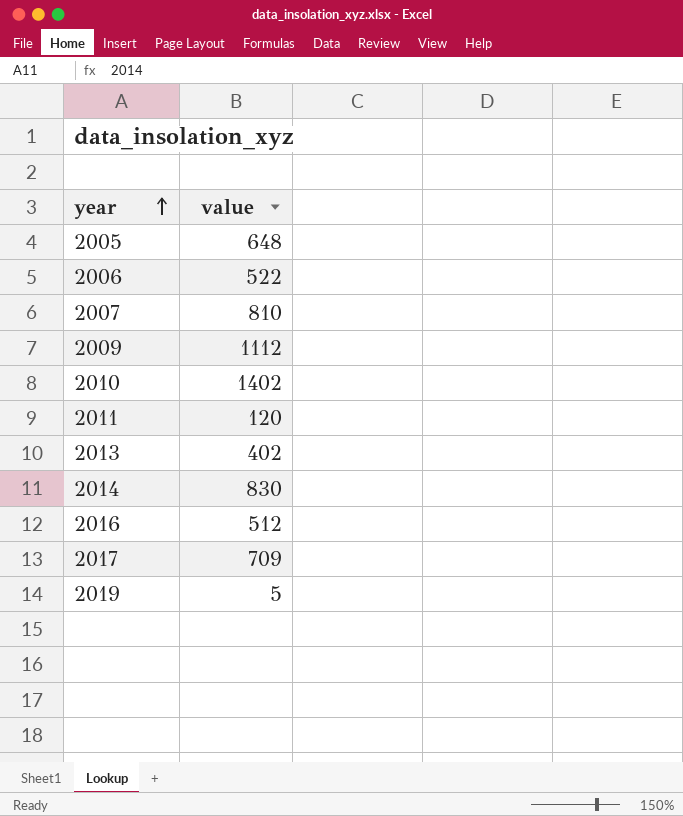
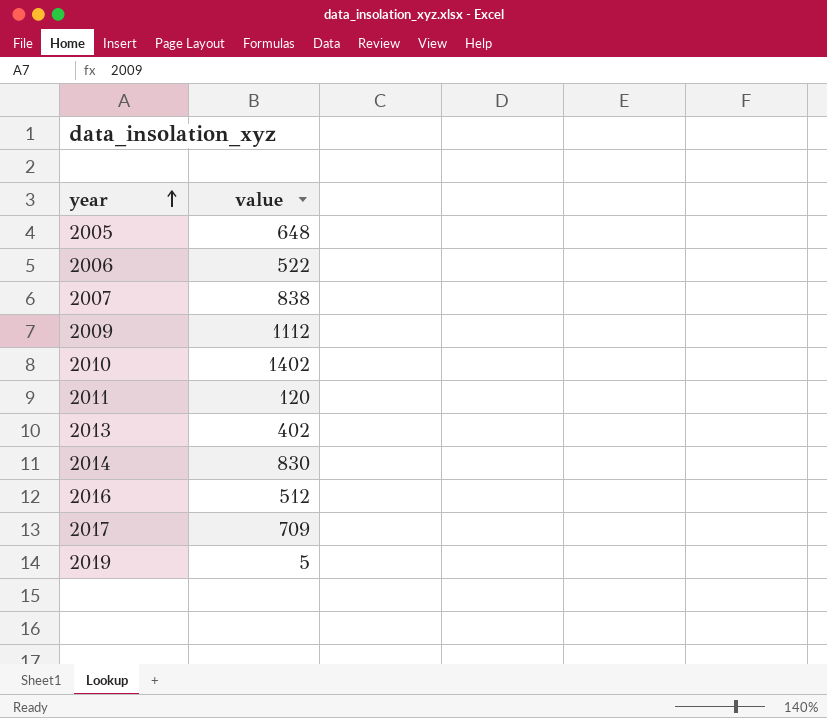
2007 | value: 810 -> 838

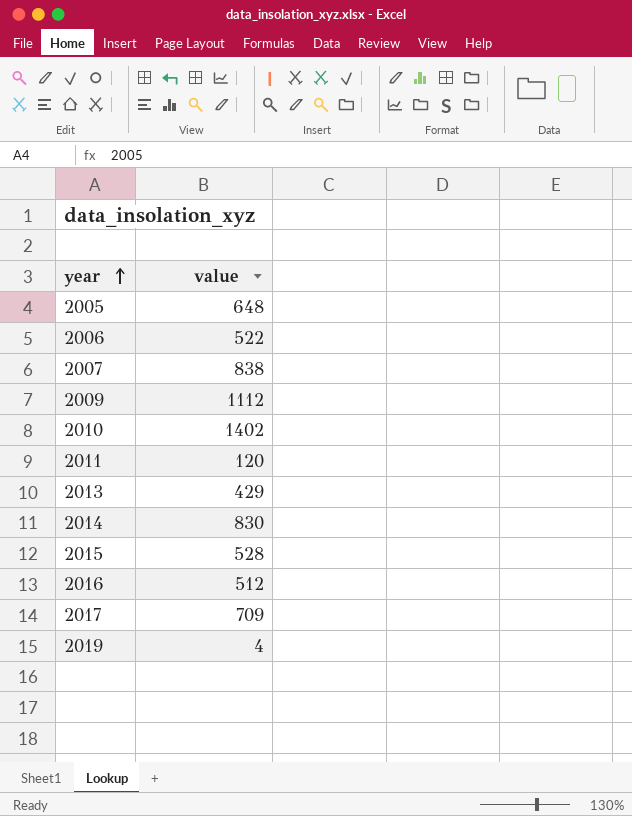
2013 | value: 402 -> 429
row 2015: none -> 528
2019 | value: 5 -> 4

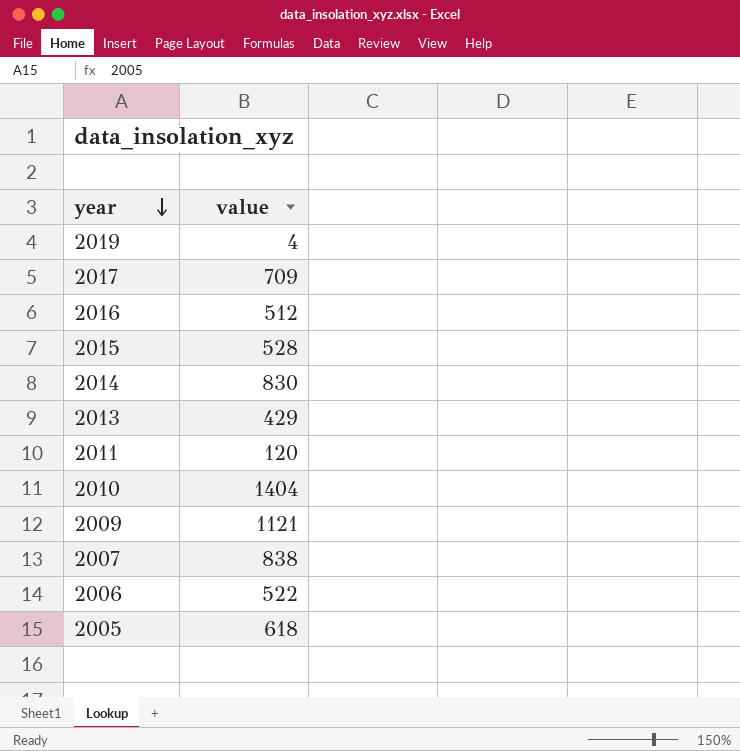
row order: year ascending -> year descending
2010 | value: 1402 -> 1404
2009 | value: 1112 -> 1121
2005 | value: 648 -> 618

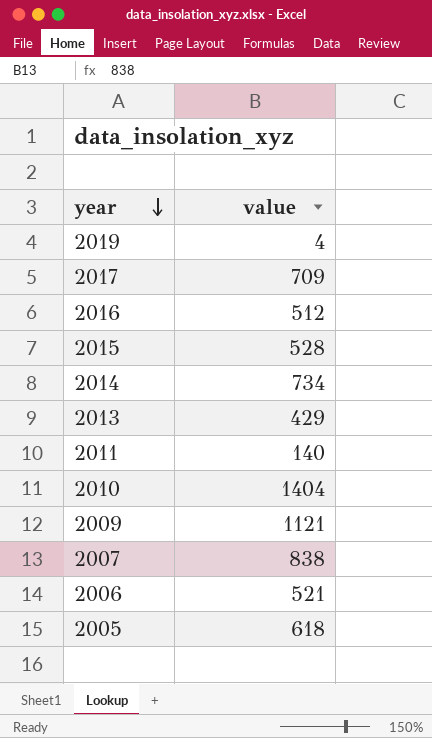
2014 | value: 830 -> 734
2011 | value: 120 -> 140
2006 | value: 522 -> 521

